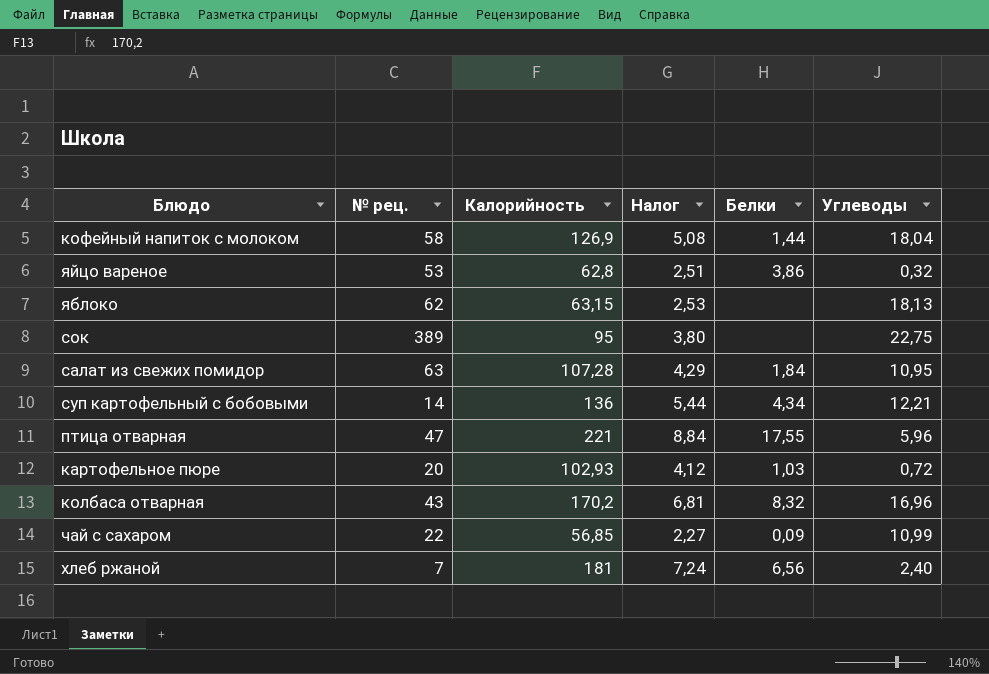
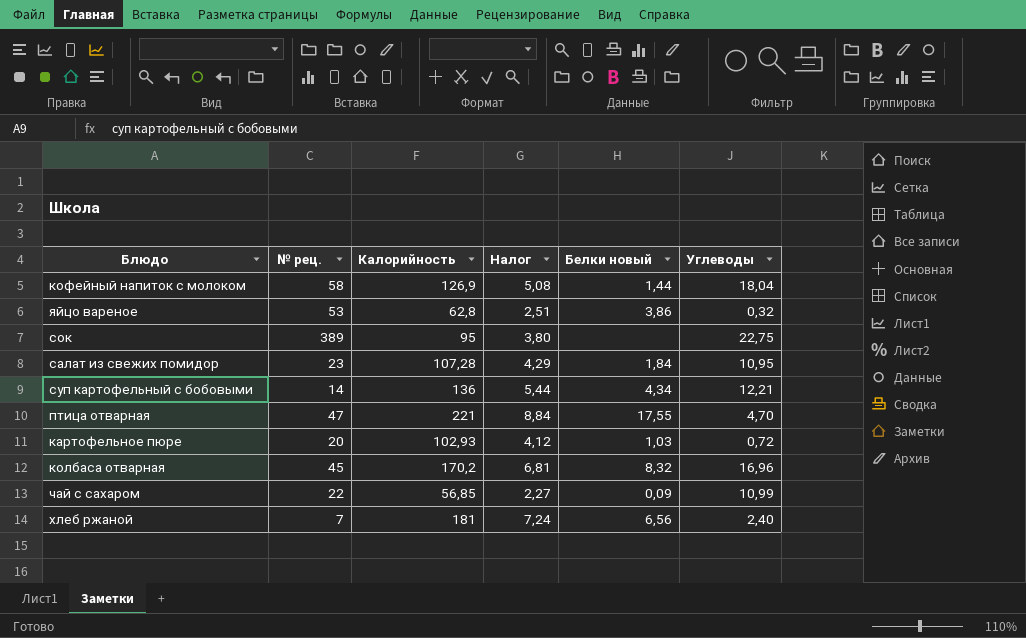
column name: Белки -> Белки новый
row яблоко: 62 | 63,15 | 2,53 | none | 18,13 -> none
салат из свежих помидор | № рец.: 63 -> 23
птица отварная | Углеводы: 5,96 -> 4,70
колбаса отварная | № рец.: 43 -> 45

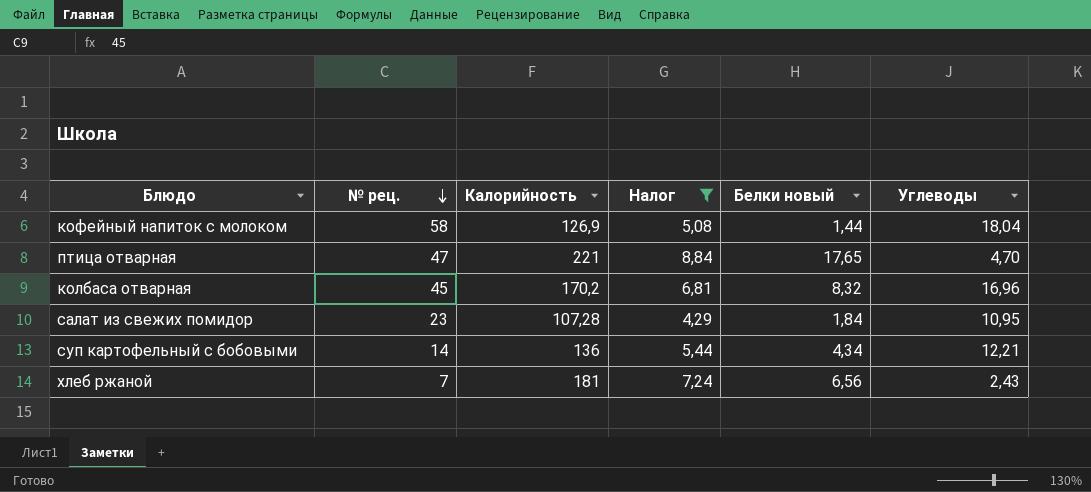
filter: none -> Налог >= 4,29
row order: none -> № рец. descending
птица отварная | Белки новый: 17,55 -> 17,65
хлеб ржаной | Углеводы: 2,40 -> 2,43

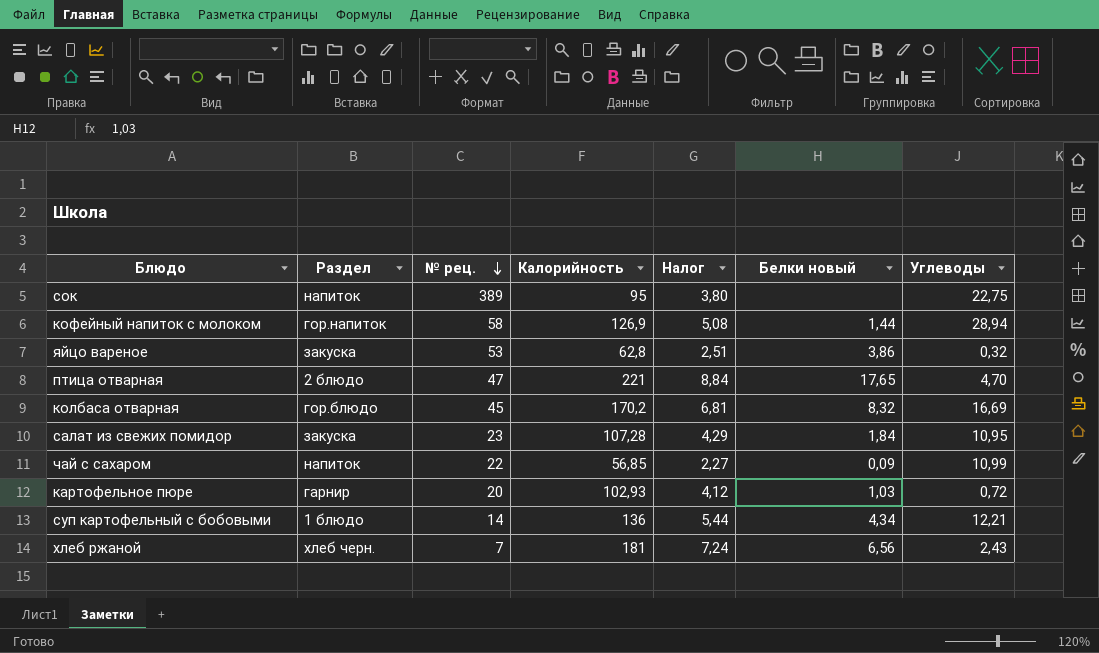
filter: Налог >= 4,29 -> none
column Раздел | position: none -> 2
кофейный напиток с молоком | Углеводы: 18,04 -> 28,94
колбаса отварная | Углеводы: 16,96 -> 16,69

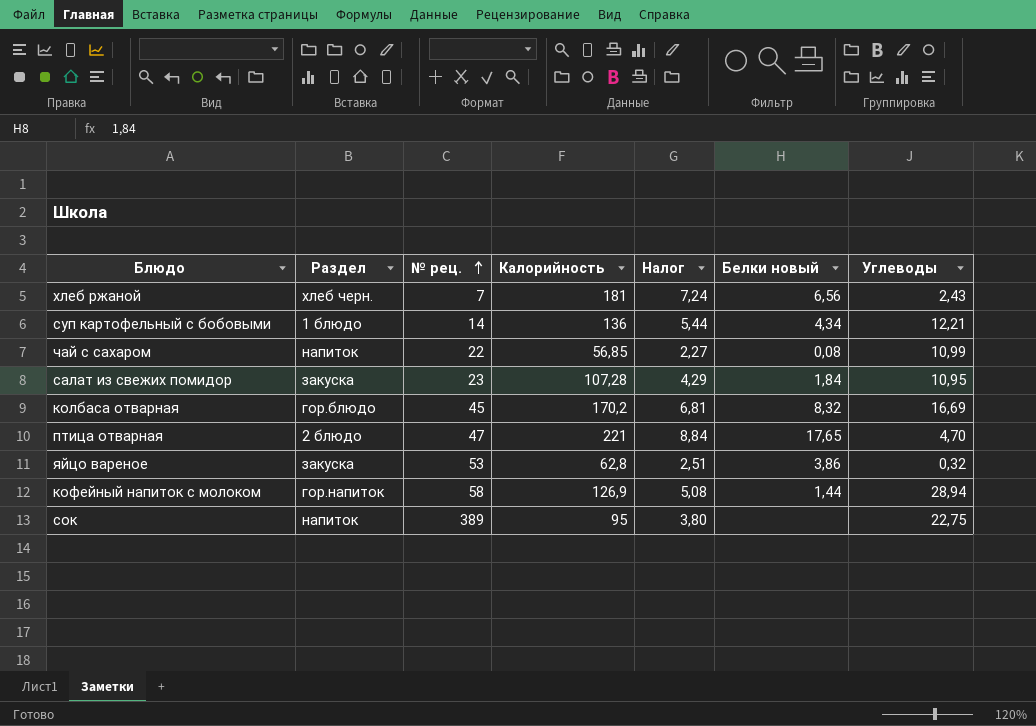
row order: № рец. descending -> № рец. ascending
row картофельное пюре: гарнир | 20 | 102,93 | 4,12 | 1,03 | 0,72 -> none
чай с сахаром | Белки новый: 0,09 -> 0,08

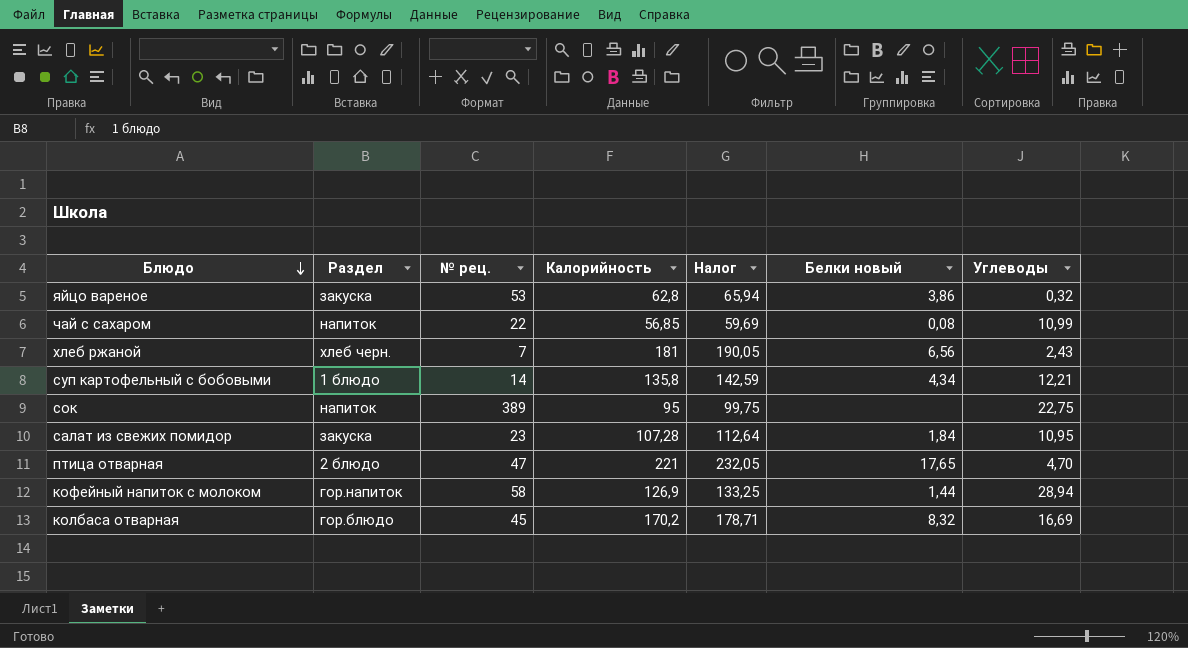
row order: № рец. ascending -> Блюдо descending
column Налог | formula: [Калорийность] * 0,04 -> [Калорийность] * 1,05
суп картофельный с бобовыми | Калорийность: 136 -> 135,8

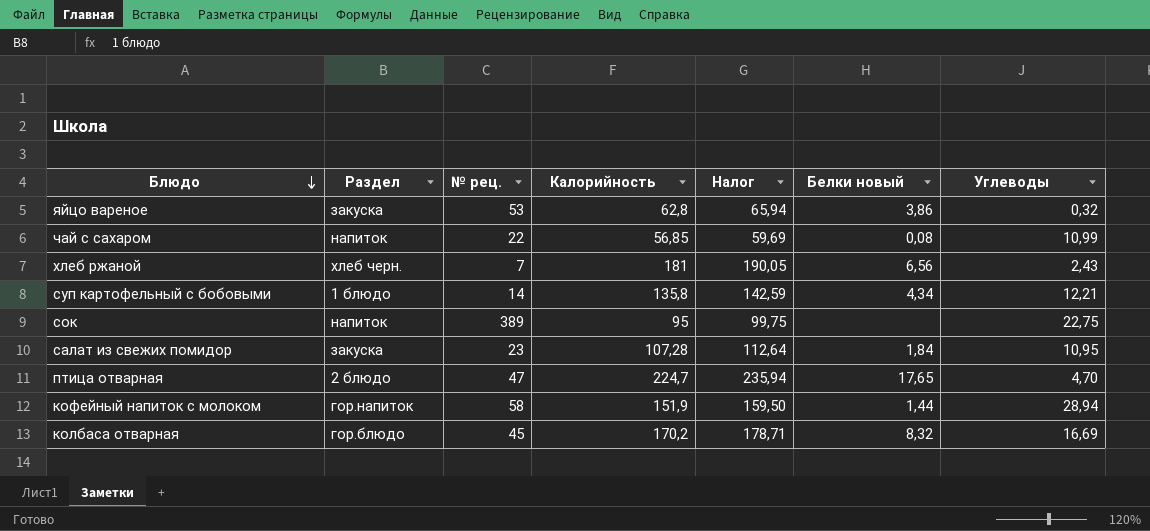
птица отварная | Калорийность: 221 -> 224,7
птица отварная | Налог: 232,05 -> 235,94
кофейный напиток с молоком | Калорийность: 126,9 -> 151,9
кофейный напиток с молоком | Налог: 133,25 -> 159,50

